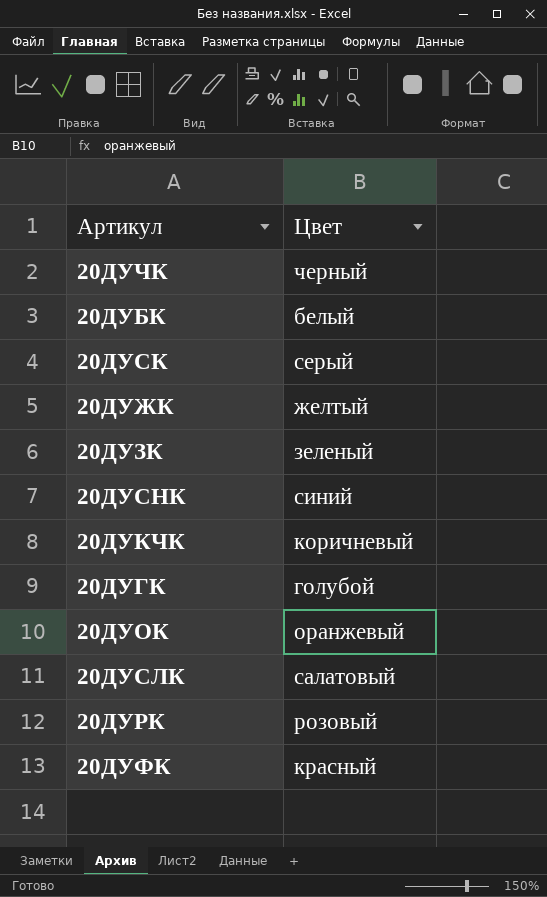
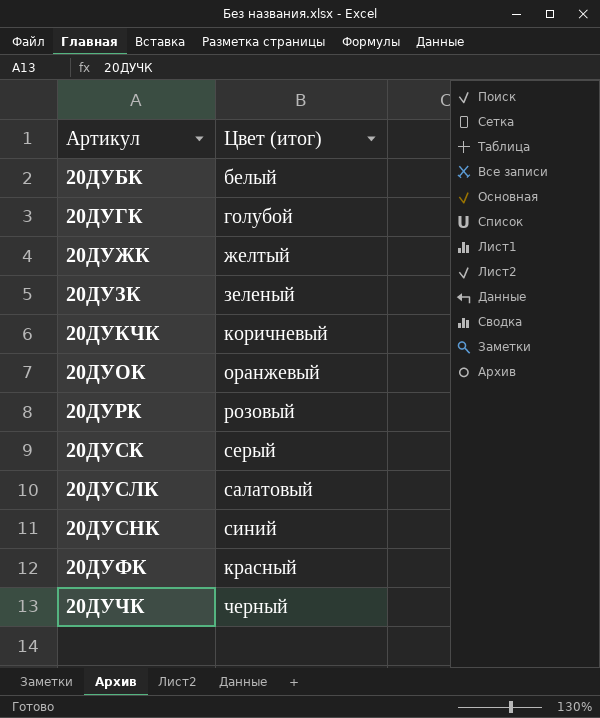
row order: none -> Артикул ascending
column name: Цвет -> Цвет (итог)

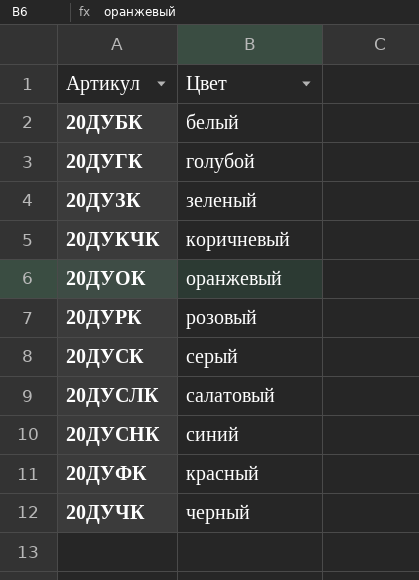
column name: Цвет (итог) -> Цвет
row 20ДУЖК: желтый -> none

